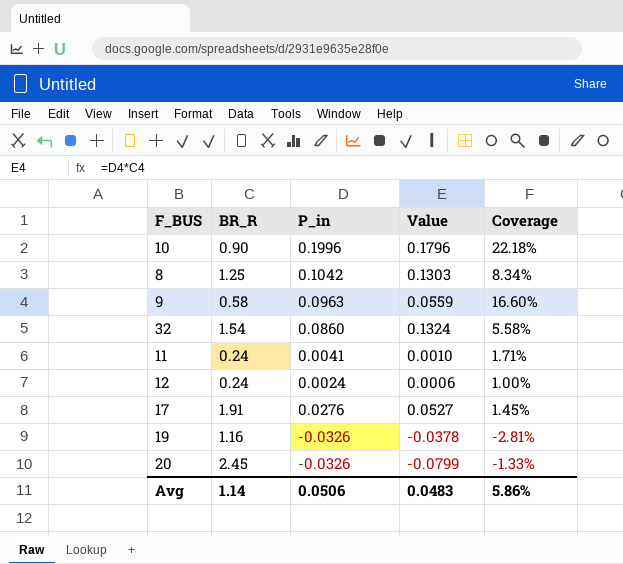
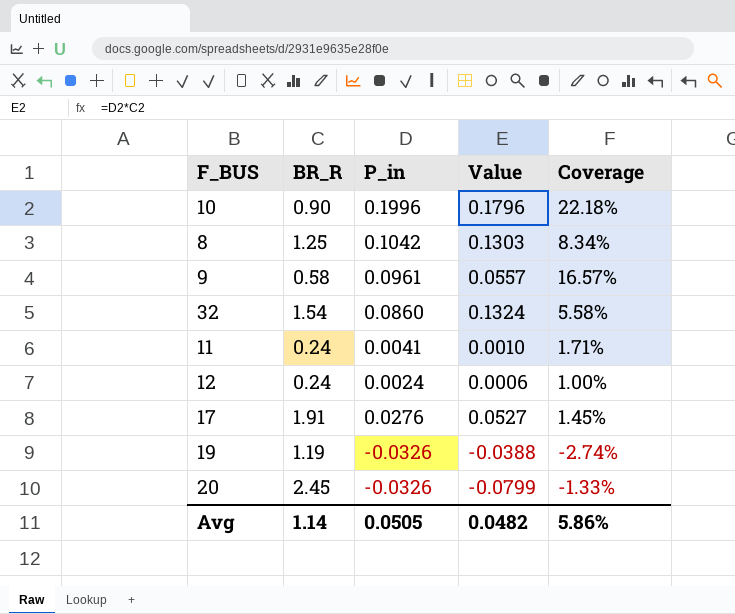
9 | P_in: 0.0963 -> 0.0961
9 | Value: 0.0559 -> 0.0557
9 | Coverage: 16.60% -> 16.57%
19 | BR_R: 1.16 -> 1.19
19 | Value: -0.0378 -> -0.0388
19 | Coverage: -2.81% -> -2.74%
Avg | P_in: 0.0506 -> 0.0505
Avg | Value: 0.0483 -> 0.0482

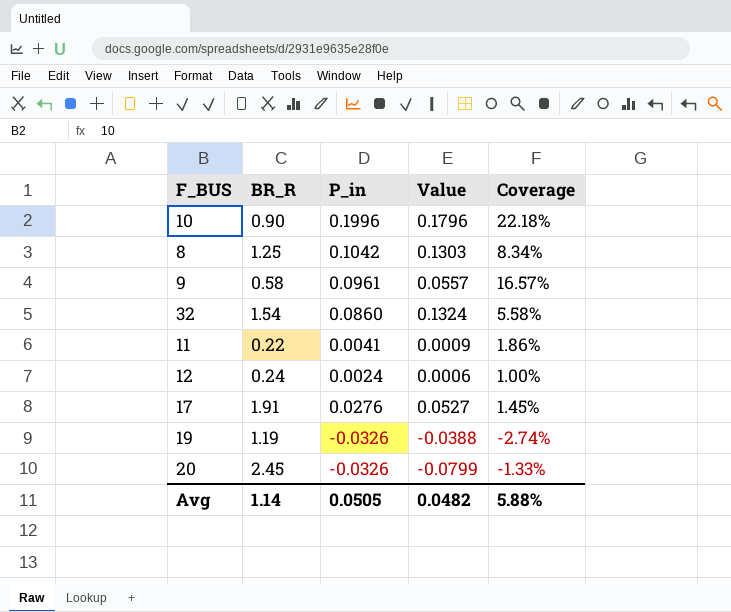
11 | BR_R: 0.24 -> 0.22
11 | Value: 0.0010 -> 0.0009
11 | Coverage: 1.71% -> 1.86%
Avg | Coverage: 5.86% -> 5.88%

